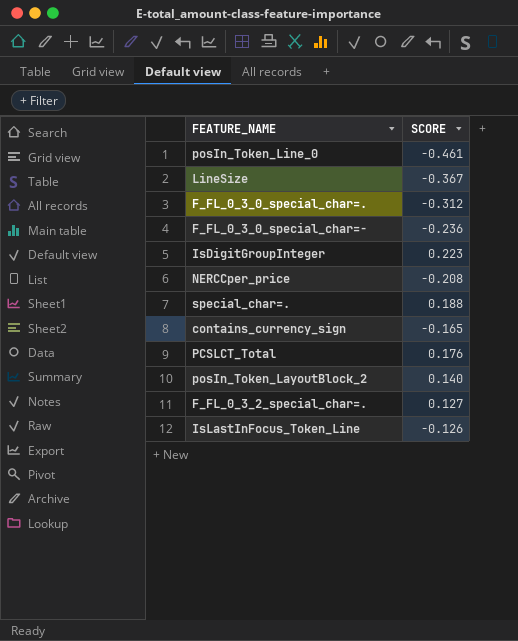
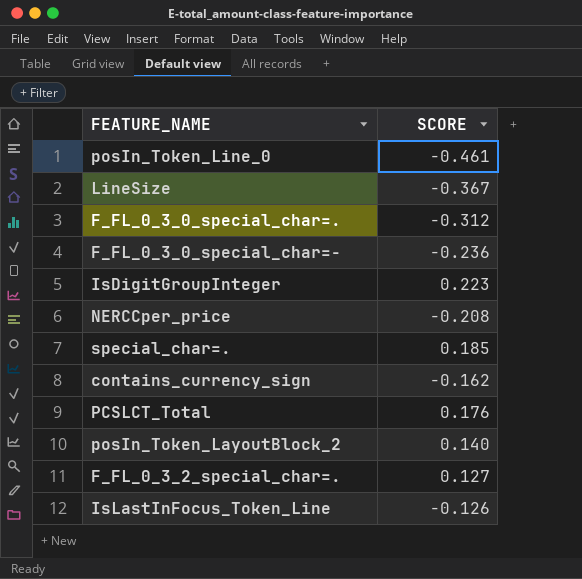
special_char=. | SCORE: 0.188 -> 0.185
contains_currency_sign | SCORE: -0.165 -> -0.162

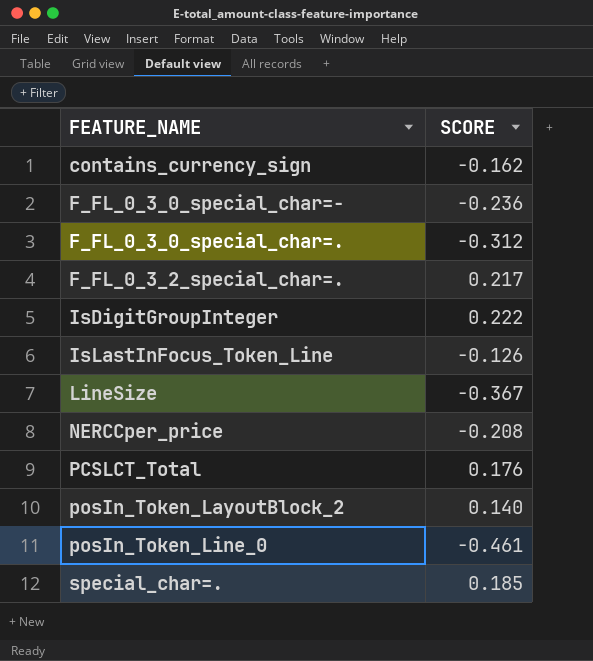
row order: none -> FEATURE_NAME ascending
F_FL_0_3_2_special_char=. | SCORE: 0.127 -> 0.217
IsDigitGroupInteger | SCORE: 0.223 -> 0.222

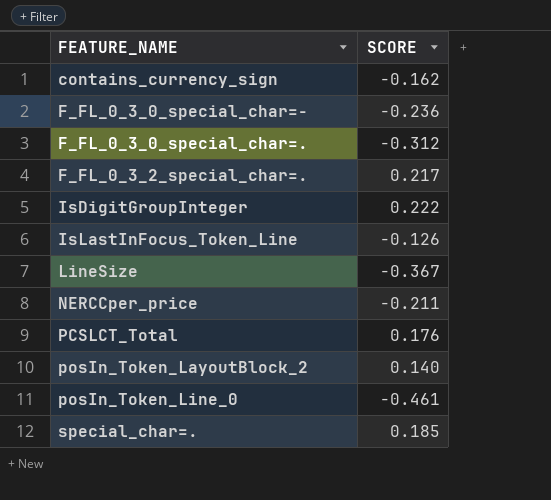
NERCCper_price | SCORE: -0.208 -> -0.211

